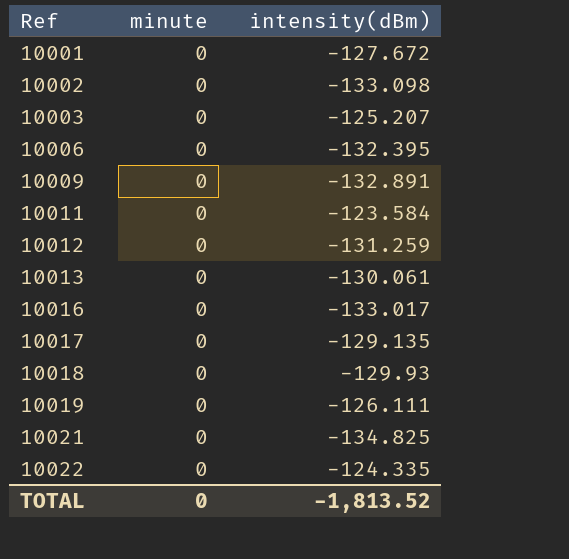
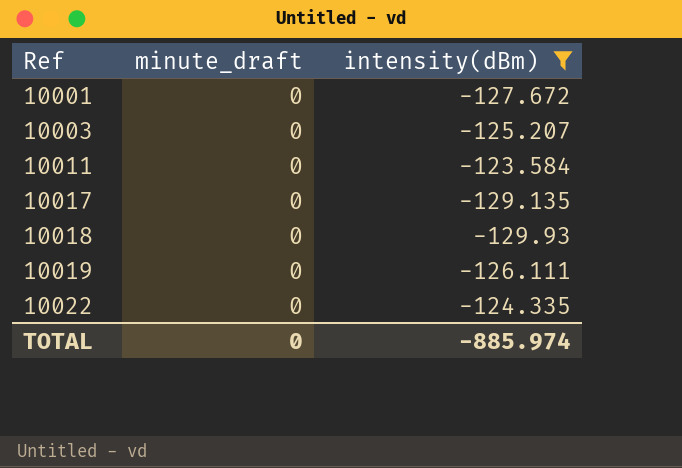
filter: none -> intensity(dBm) >= -129.93
column name: minute -> minute_draft
TOTAL | intensity(dBm): -1,813.52 -> -885.974

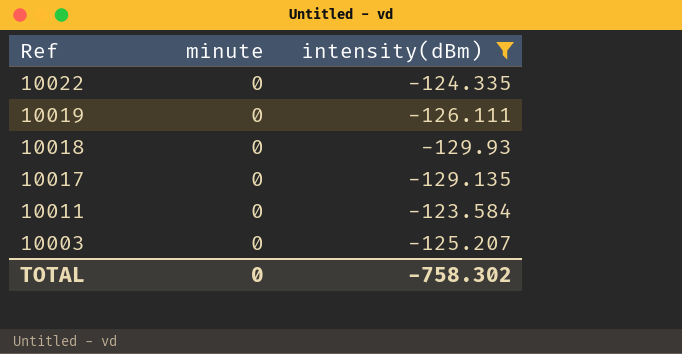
row order: Ref ascending -> Ref descending
column name: minute_draft -> minute
row 10001: 0 | -127.672 -> none
TOTAL | intensity(dBm): -885.974 -> -758.302

